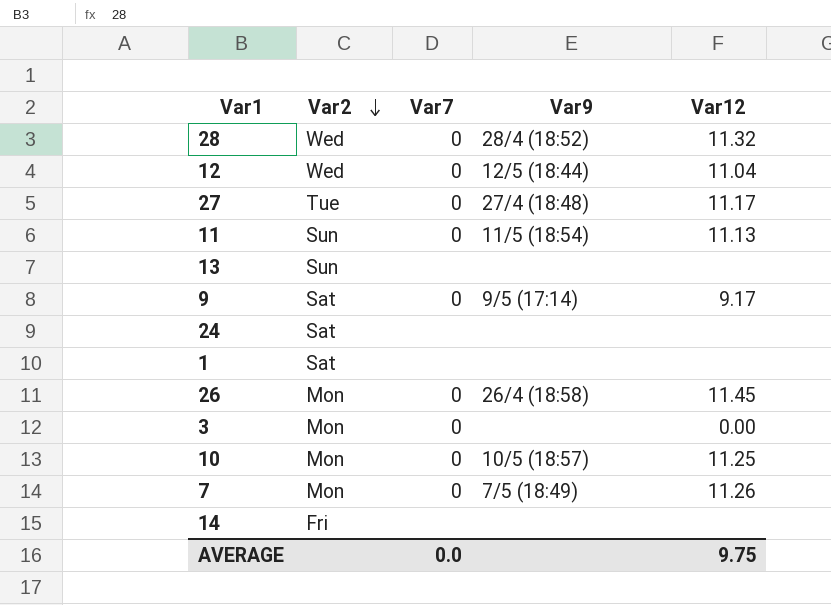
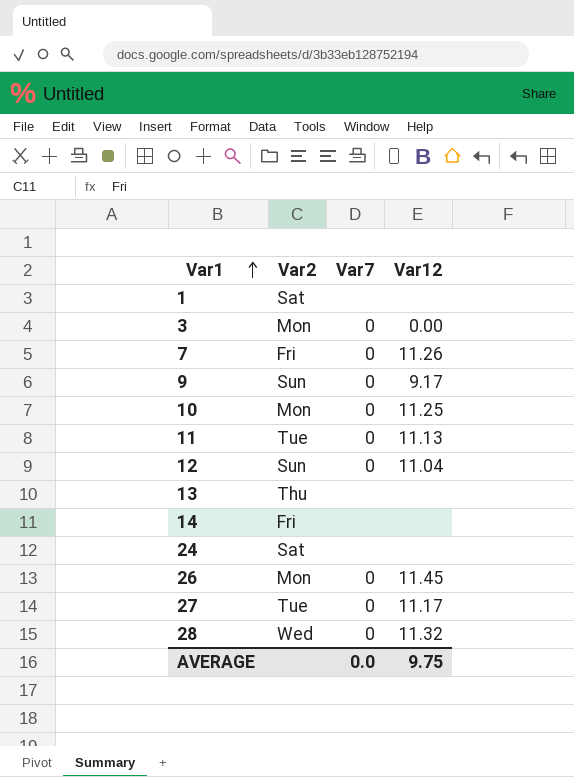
row order: Var2 descending -> Var1 ascending
column Var9 | position: 4 -> none
7 | Var2: Mon -> Fri
9 | Var2: Sat -> Sun
11 | Var2: Sun -> Tue
12 | Var2: Wed -> Sun
13 | Var2: Sun -> Thu

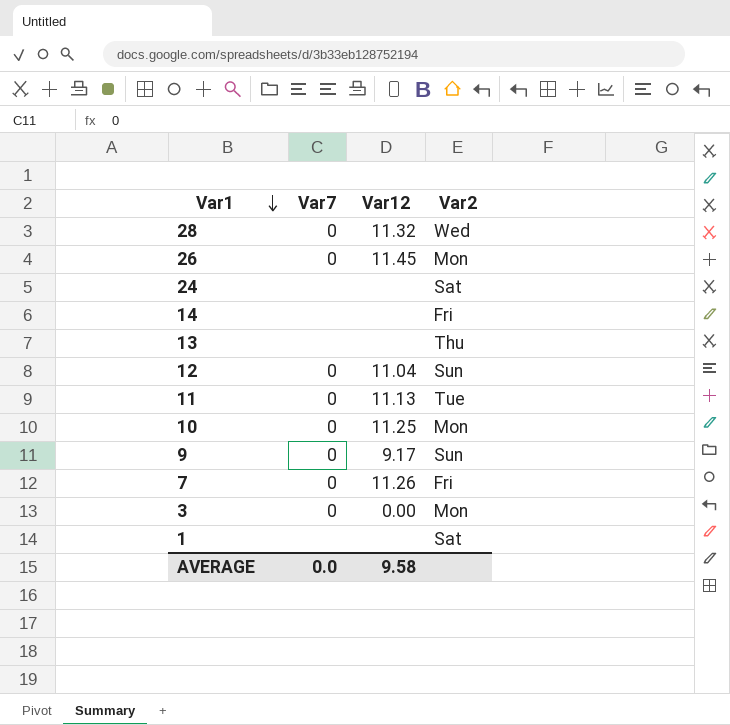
row order: Var1 ascending -> Var1 descending
column Var2 | position: 2 -> 4
row 27: Tue | 0 | 11.17 -> none
AVERAGE | Var12: 9.75 -> 9.58

